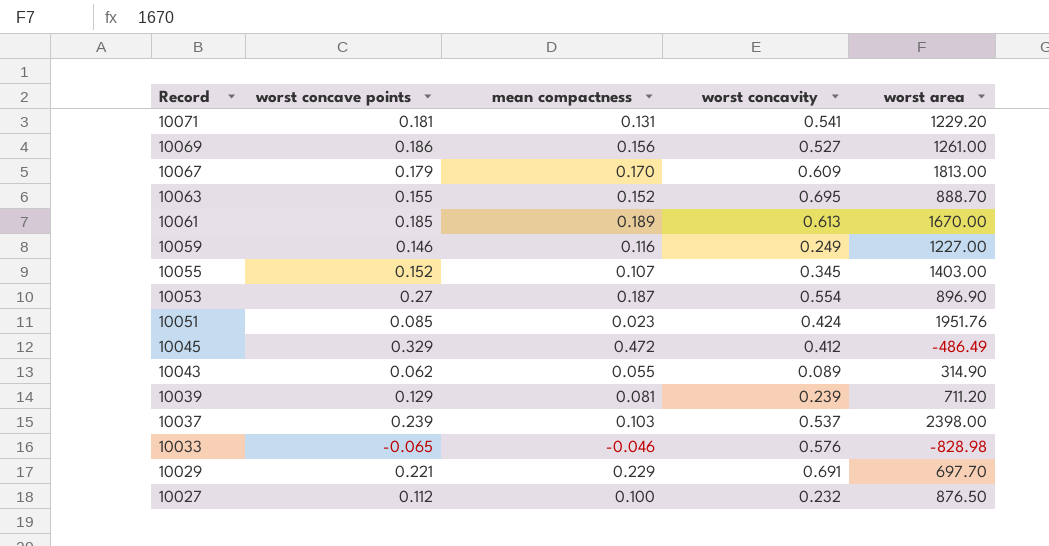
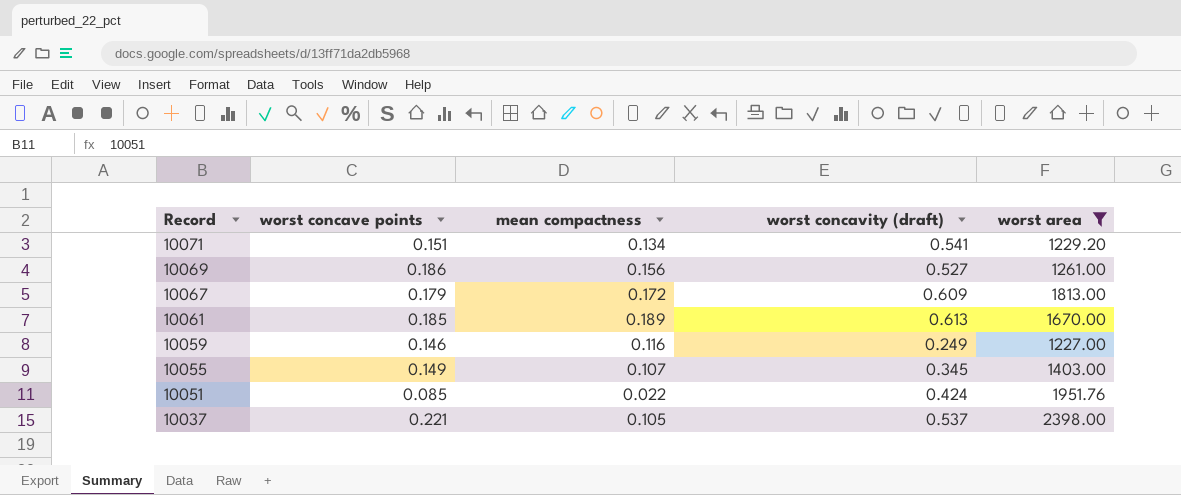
filter: none -> worst area >= 1227.00
column name: worst concavity -> worst concavity (draft)
10071 | worst concave points: 0.181 -> 0.151
10071 | mean compactness: 0.131 -> 0.134
10067 | mean compactness: 0.170 -> 0.172
10055 | worst concave points: 0.152 -> 0.149
10051 | mean compactness: 0.023 -> 0.022
10037 | worst concave points: 0.239 -> 0.221
10037 | mean compactness: 0.103 -> 0.105

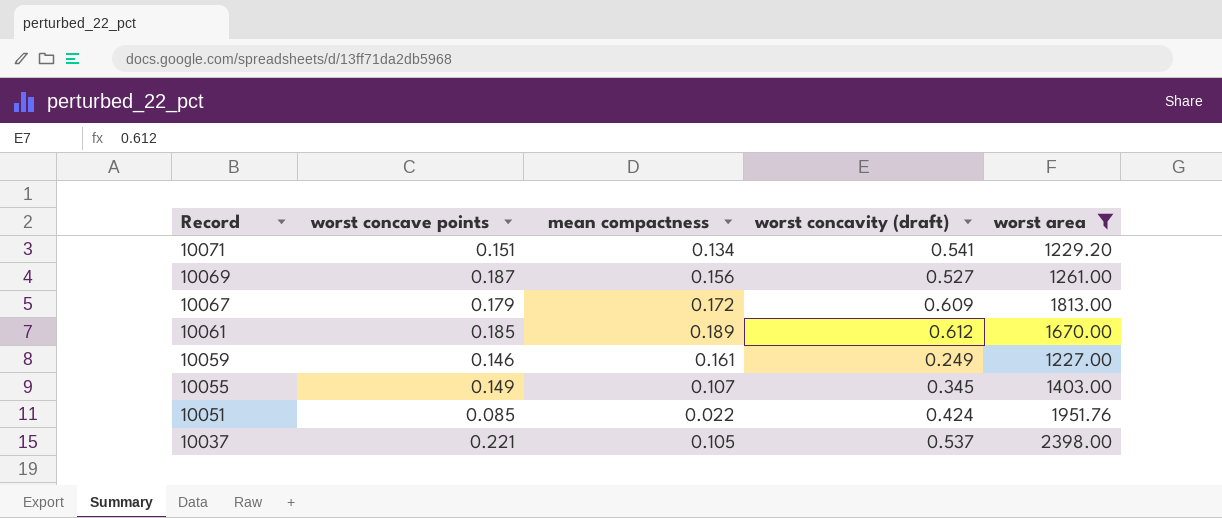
10069 | worst concave points: 0.186 -> 0.187
10061 | worst concavity (draft): 0.613 -> 0.612
10059 | mean compactness: 0.116 -> 0.161

